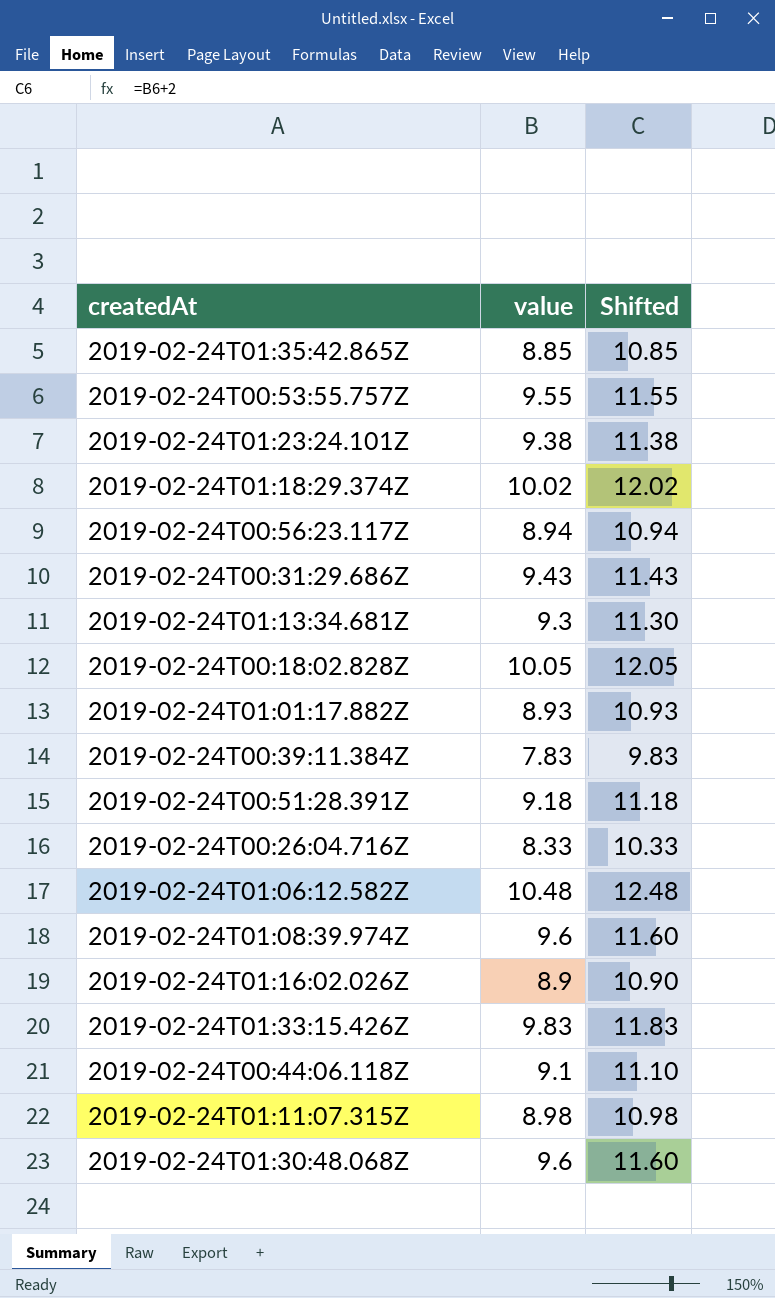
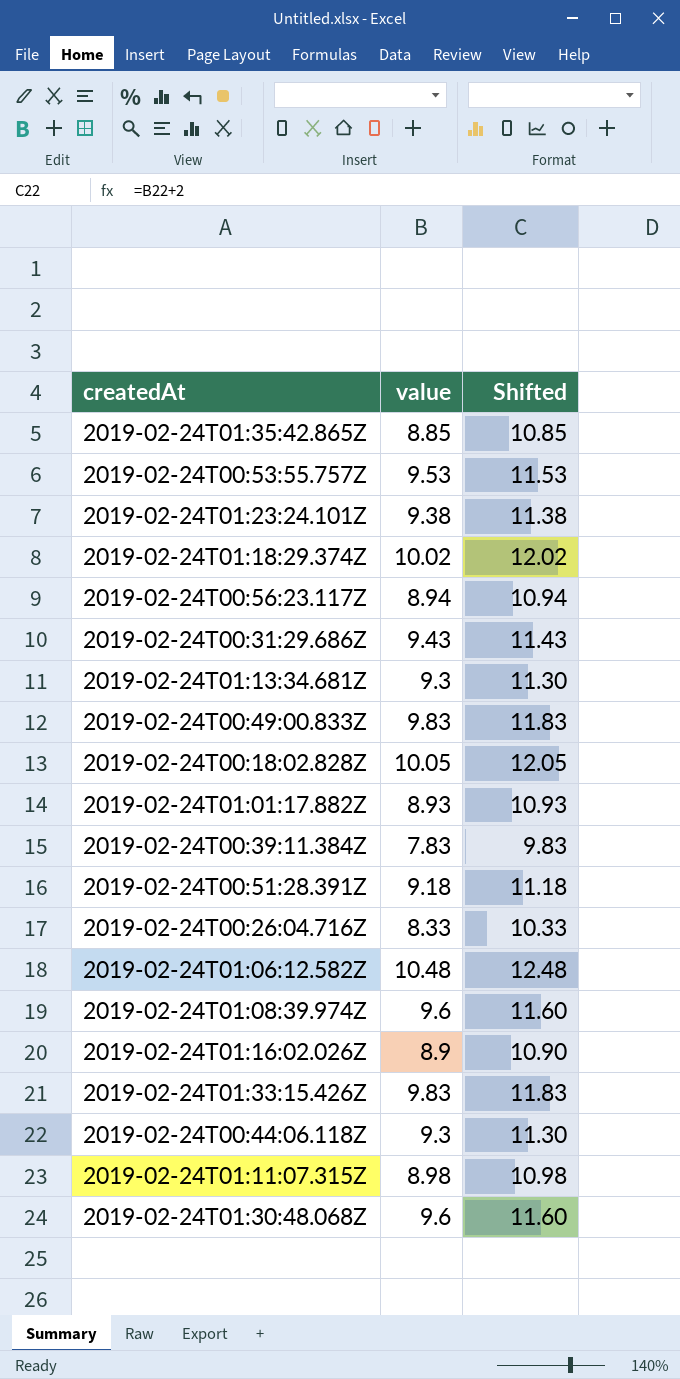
2019-02-24T00:53:55.757Z | value: 9.55 -> 9.53
2019-02-24T00:53:55.757Z | Shifted: 11.55 -> 11.53
row 2019-02-24T00:49:00.833Z: none -> 9.83 | 11.83
2019-02-24T00:44:06.118Z | value: 9.1 -> 9.3
2019-02-24T00:44:06.118Z | Shifted: 11.10 -> 11.30

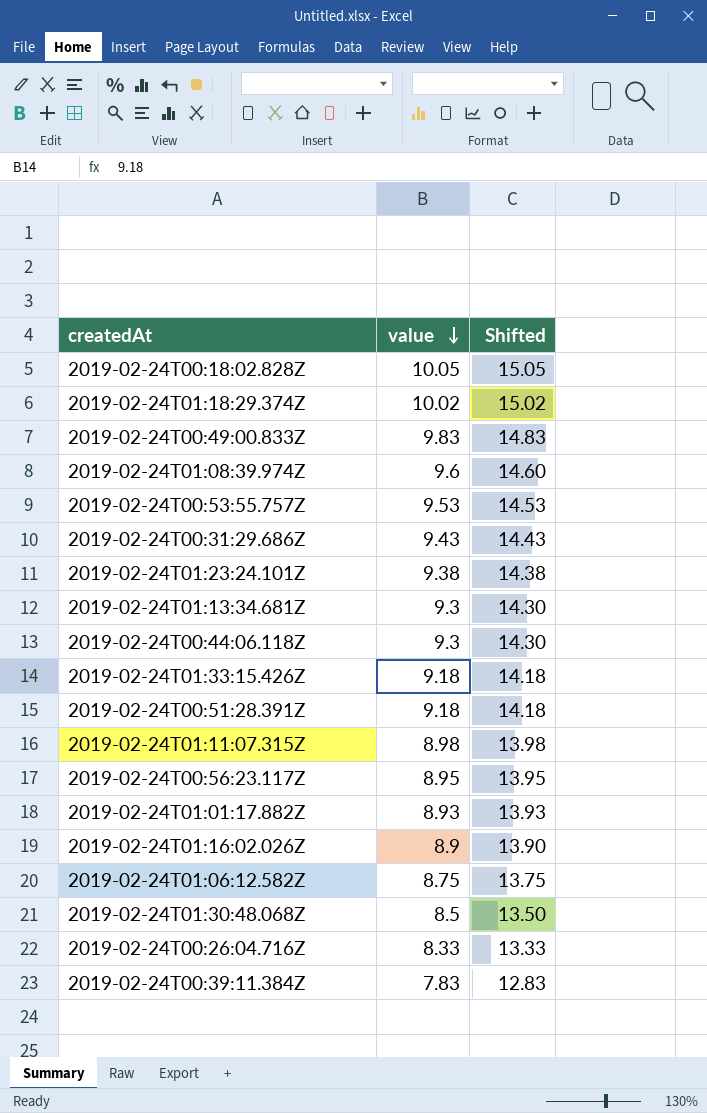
row order: none -> value descending
column Shifted | formula: [value] + 2 -> [value] + 5
row 2019-02-24T01:35:42.865Z: 8.85 | 10.85 -> none
2019-02-24T01:33:15.426Z | value: 9.83 -> 9.18
2019-02-24T00:56:23.117Z | value: 8.94 -> 8.95
2019-02-24T01:06:12.582Z | value: 10.48 -> 8.75
2019-02-24T01:30:48.068Z | value: 9.6 -> 8.5

